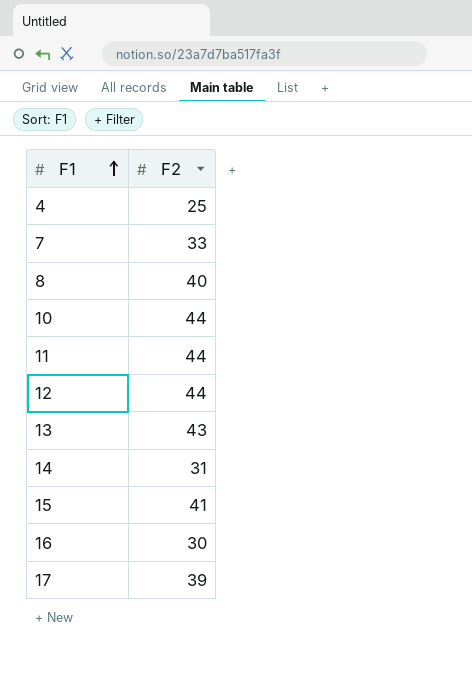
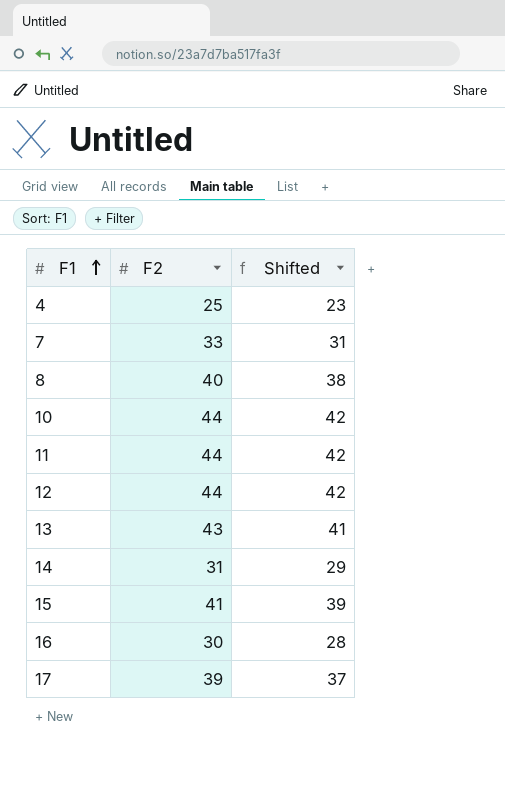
column Shifted | formula: none -> [F2] - 2

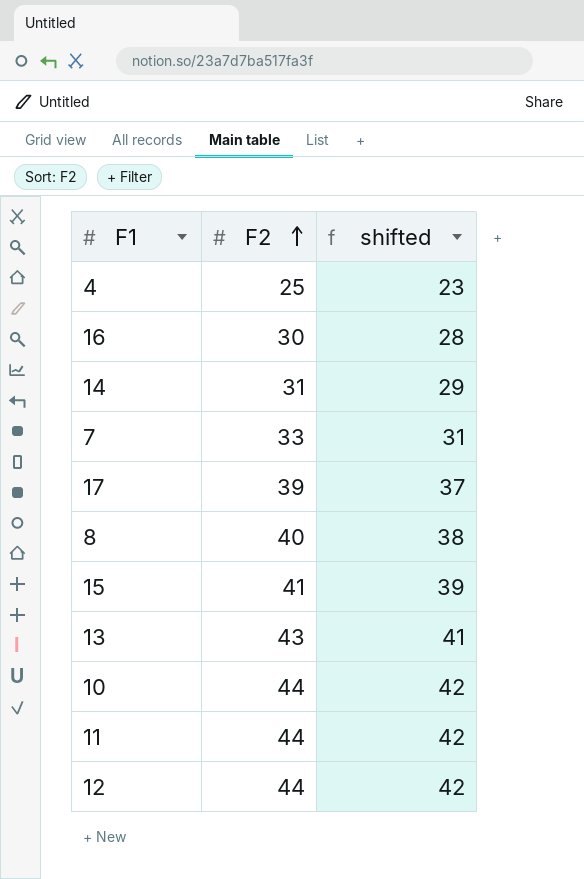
row order: F1 ascending -> F2 ascending
column name: Shifted -> shifted

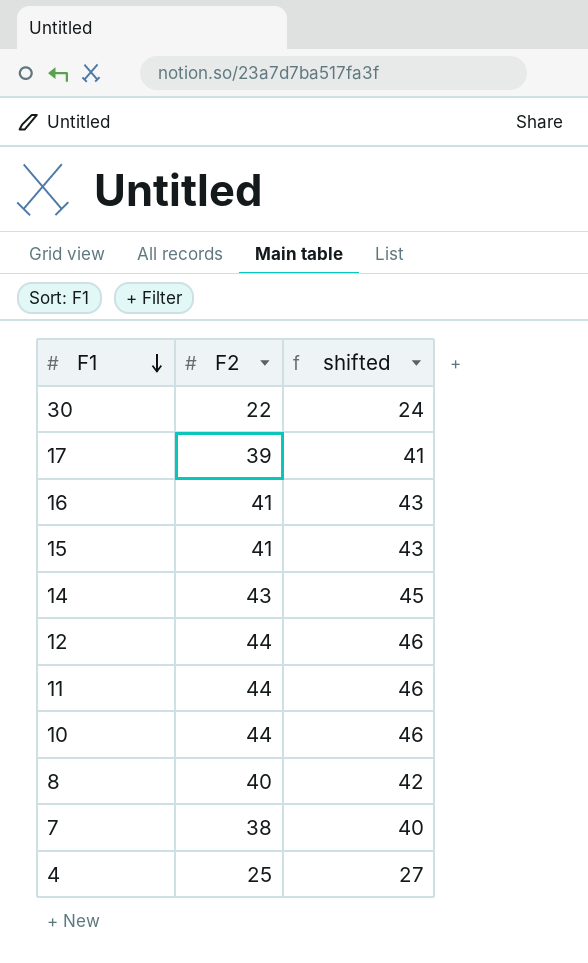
row order: F2 ascending -> F1 descending
column shifted | formula: [F2] - 2 -> [F2] + 2
row 13: 43 | 41 -> none
row 30: none -> 22 | 24
16 | F2: 30 -> 41
14 | F2: 31 -> 43
7 | F2: 33 -> 38

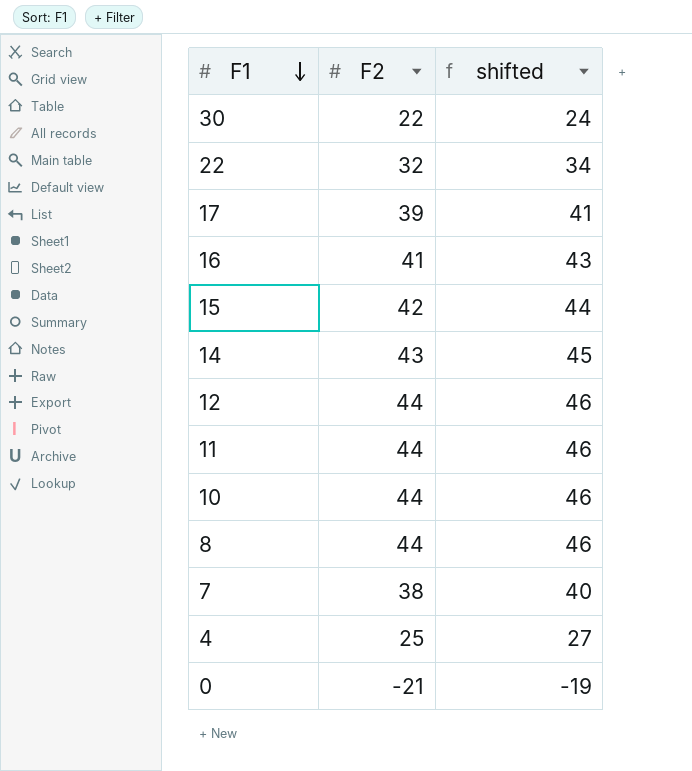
row 22: none -> 32 | 34
15 | F2: 41 -> 42
15 | shifted: 43 -> 44
8 | F2: 40 -> 44
8 | shifted: 42 -> 46
row 0: none -> -21 | -19

